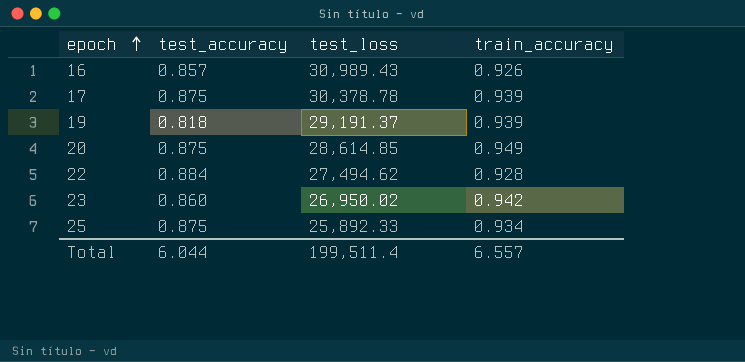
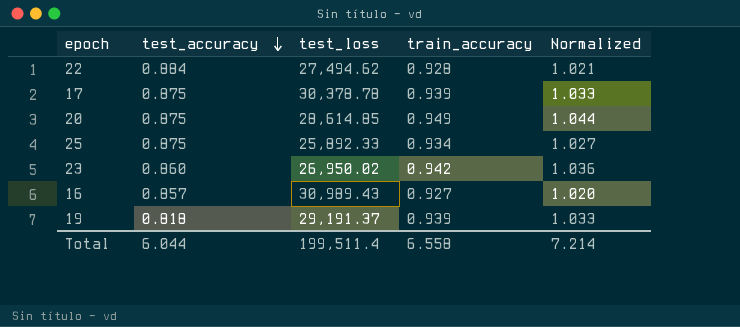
row order: epoch ascending -> test_accuracy descending
column Normalized | formula: none -> [train_accuracy] * 1.1
16 | train_accuracy: 0.926 -> 0.927
Total | train_accuracy: 6.557 -> 6.558

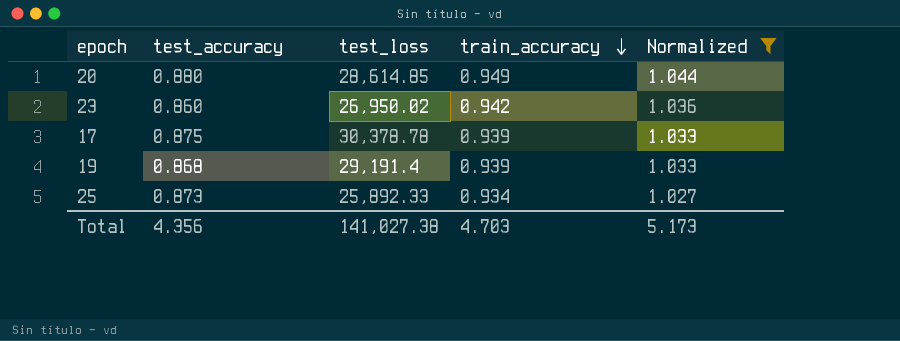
filter: none -> Normalized >= 1.027
row order: test_accuracy descending -> train_accuracy descending
20 | test_accuracy: 0.875 -> 0.880
19 | test_accuracy: 0.818 -> 0.868
19 | test_loss: 29,191.37 -> 29,191.4
25 | test_accuracy: 0.875 -> 0.873
Total | test_accuracy: 6.044 -> 4.356
Total | test_loss: 199,511.4 -> 141,027.38
Total | train_accuracy: 6.558 -> 4.703
Total | Normalized: 7.214 -> 5.173

